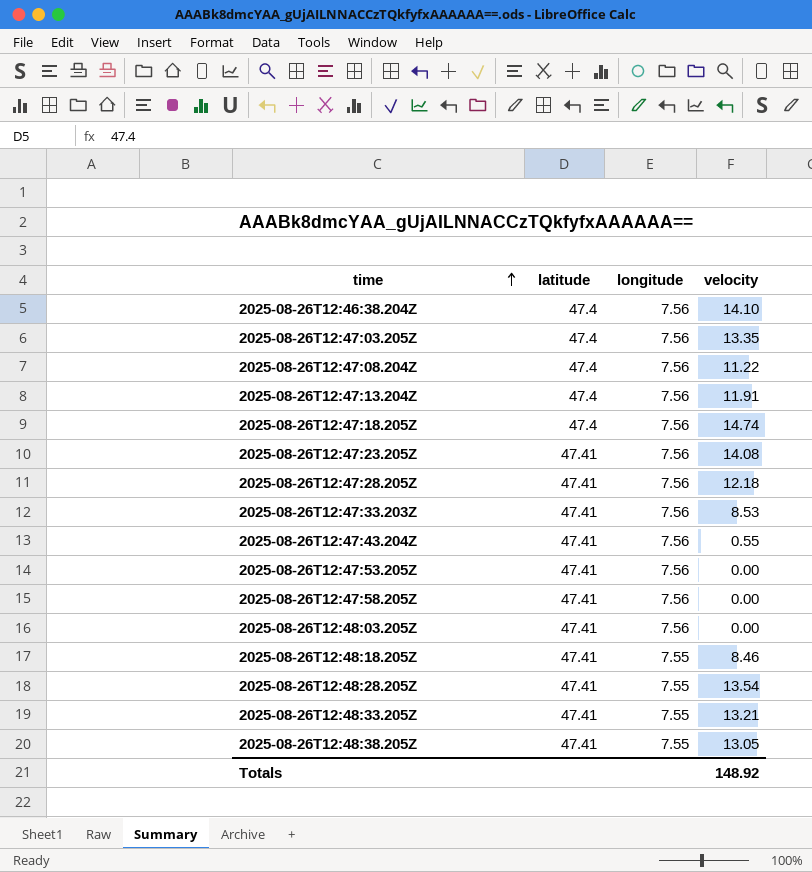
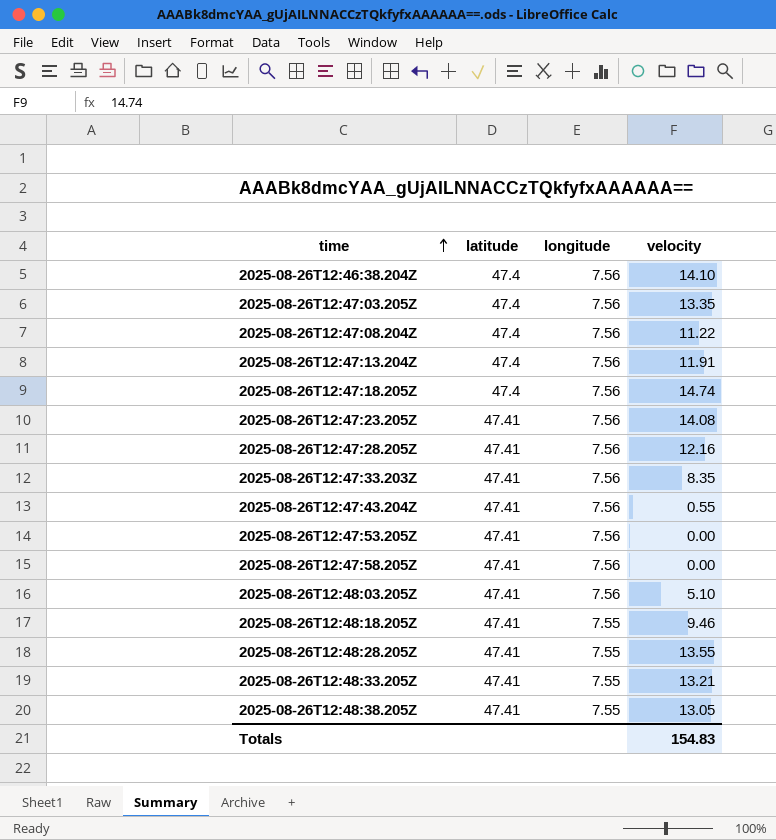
2025-08-26T12:47:28.205Z | velocity: 12.18 -> 12.16
2025-08-26T12:47:33.203Z | velocity: 8.53 -> 8.35
2025-08-26T12:48:03.205Z | velocity: 0.00 -> 5.10
2025-08-26T12:48:18.205Z | velocity: 8.46 -> 9.46
2025-08-26T12:48:28.205Z | velocity: 13.54 -> 13.55
Totals | velocity: 148.92 -> 154.83

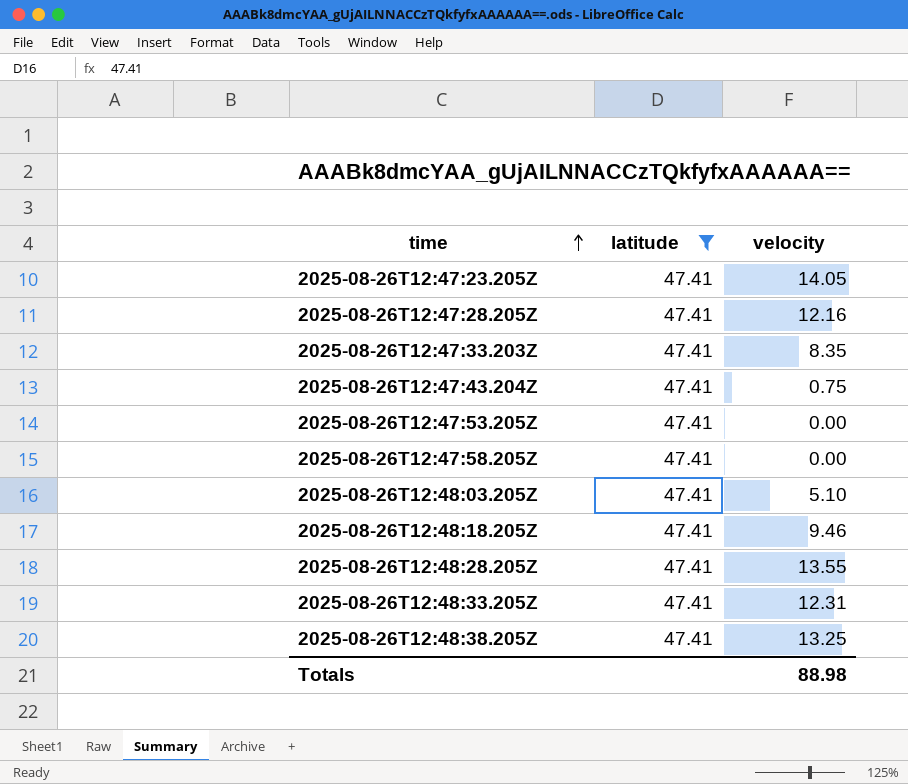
filter: none -> latitude = 47.41
column longitude | position: 3 -> none
2025-08-26T12:47:23.205Z | velocity: 14.08 -> 14.05
2025-08-26T12:47:43.204Z | velocity: 0.55 -> 0.75
2025-08-26T12:48:33.205Z | velocity: 13.21 -> 12.31
2025-08-26T12:48:38.205Z | velocity: 13.05 -> 13.25
Totals | velocity: 154.83 -> 88.98

